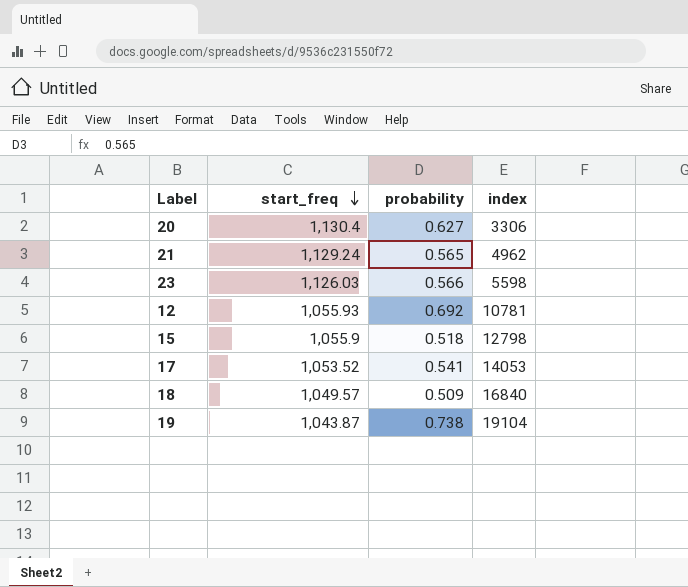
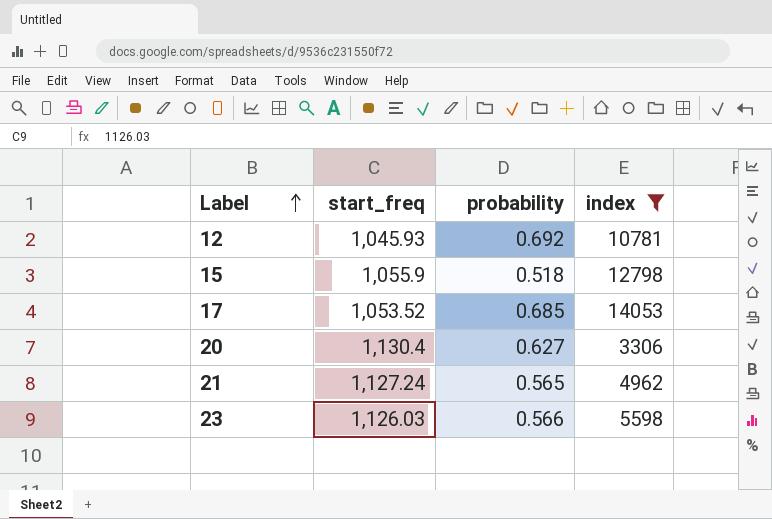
filter: none -> index <= 14053
row order: start_freq descending -> Label ascending
12 | start_freq: 1,055.93 -> 1,045.93
17 | probability: 0.541 -> 0.685
21 | start_freq: 1,129.24 -> 1,127.24

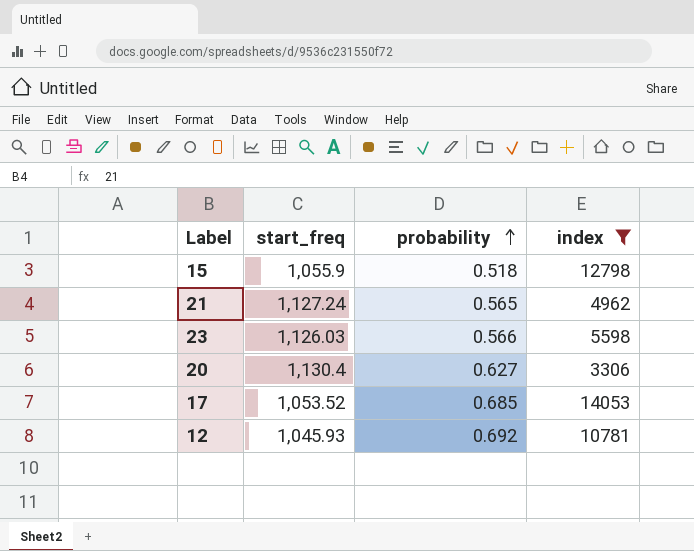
row order: Label ascending -> probability ascending

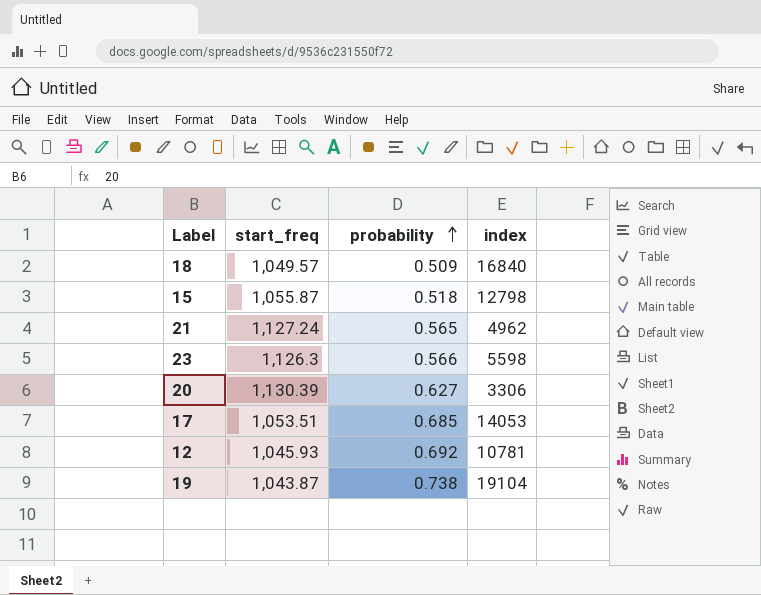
filter: index <= 14053 -> none
15 | start_freq: 1,055.9 -> 1,055.87
23 | start_freq: 1,126.03 -> 1,126.3
20 | start_freq: 1,130.4 -> 1,130.39
17 | start_freq: 1,053.52 -> 1,053.51

